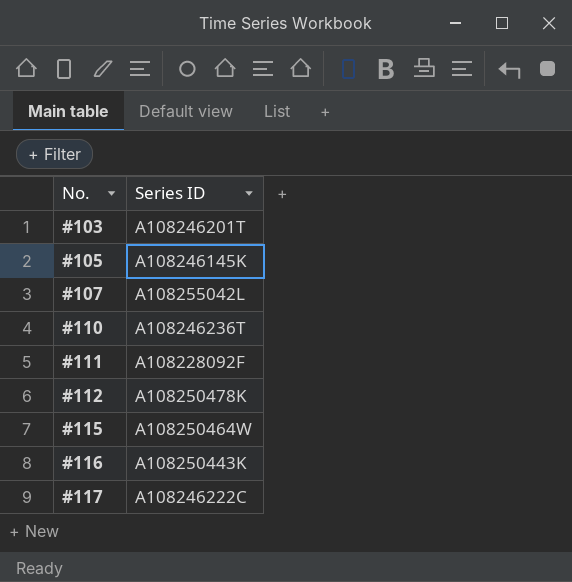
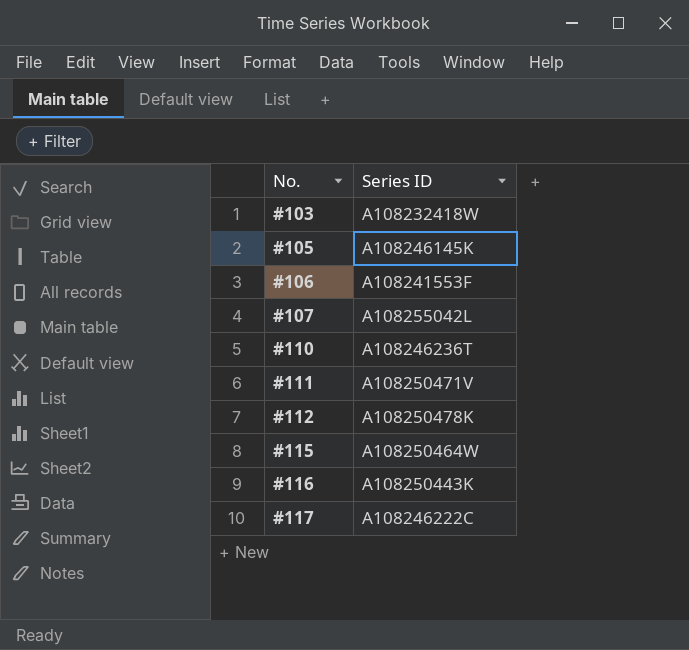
#103 | Series ID: A108246201T -> A108232418W
row #106: none -> A108241553F
#111 | Series ID: A108228092F -> A108250471V

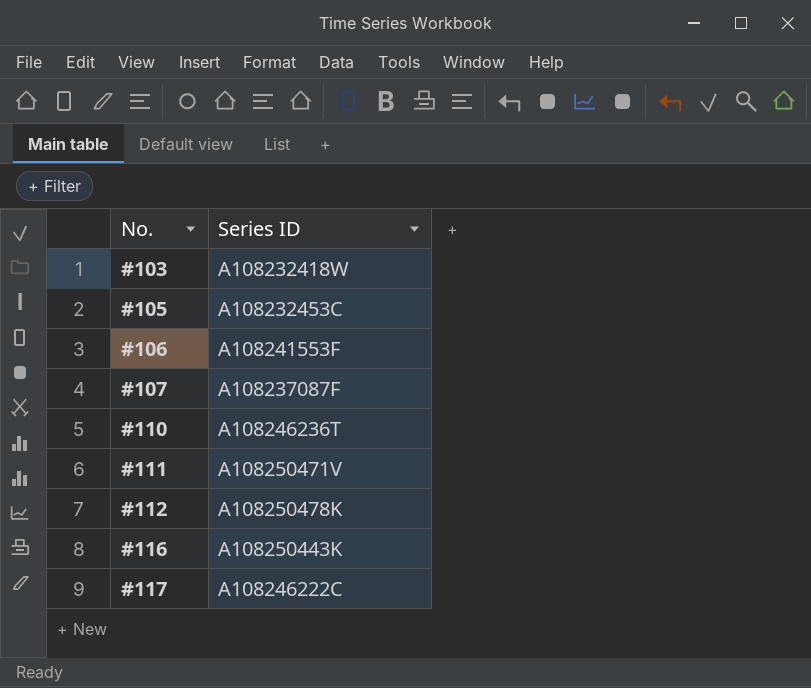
row #115: A108250464W -> none
#105 | Series ID: A108246145K -> A108232453C
#107 | Series ID: A108255042L -> A108237087F

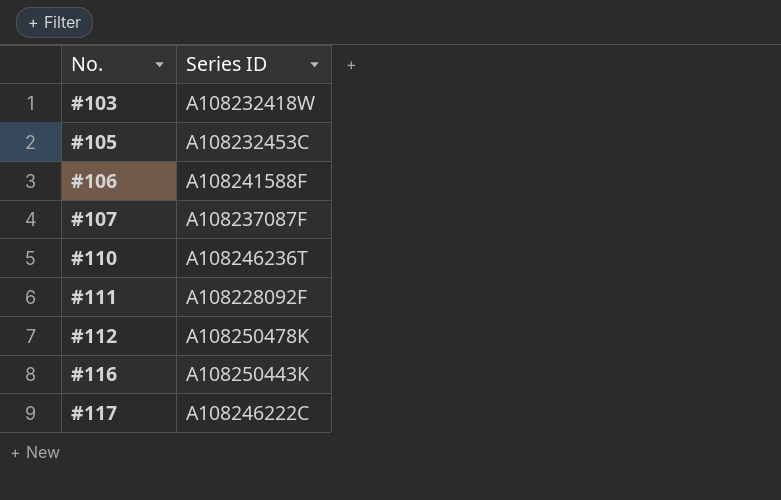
#106 | Series ID: A108241553F -> A108241588F
#111 | Series ID: A108250471V -> A108228092F

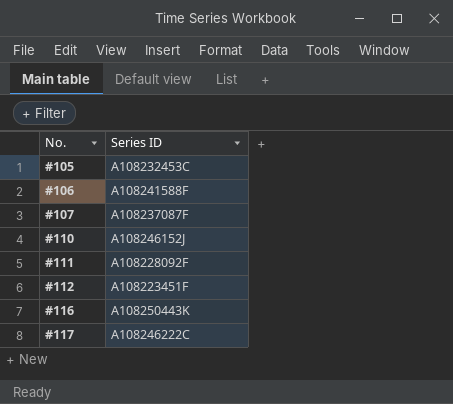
row #103: A108232418W -> none
#110 | Series ID: A108246236T -> A108246152J
#112 | Series ID: A108250478K -> A108223451F

